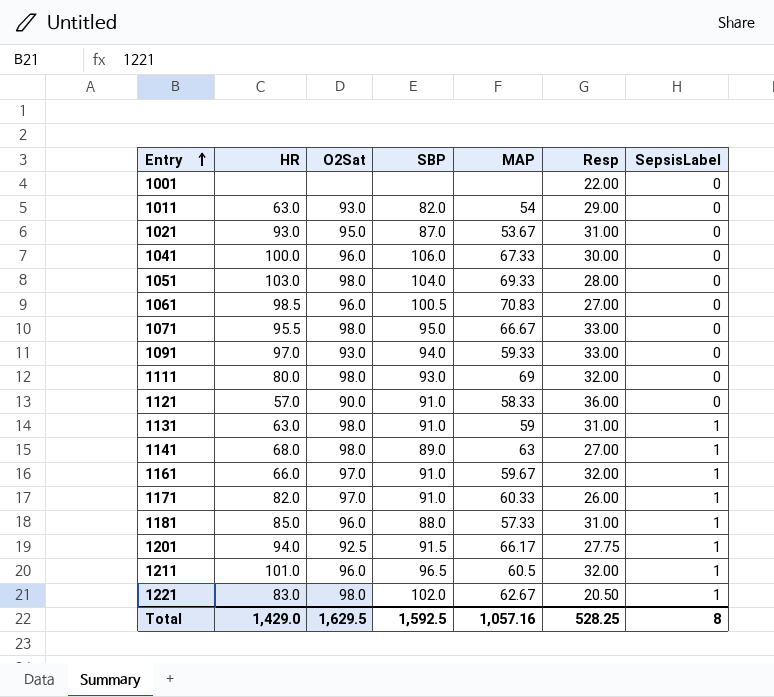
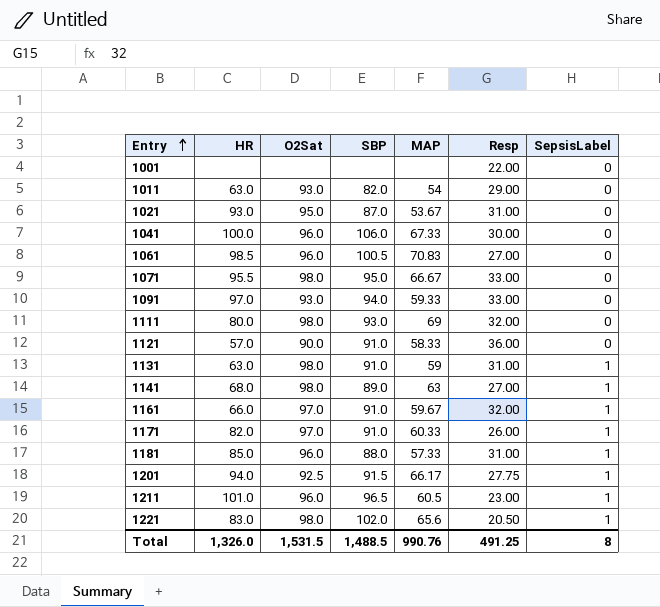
row 1051: 103.0 | 98.0 | 104.0 | 69.33 | 28.00 | 0 -> none
1211 | Resp: 32.00 -> 23.00
1221 | MAP: 62.67 -> 65.6
Total | HR: 1,429.0 -> 1,326.0
Total | O2Sat: 1,629.5 -> 1,531.5
Total | SBP: 1,592.5 -> 1,488.5
Total | MAP: 1,057.16 -> 990.76
Total | Resp: 528.25 -> 491.25

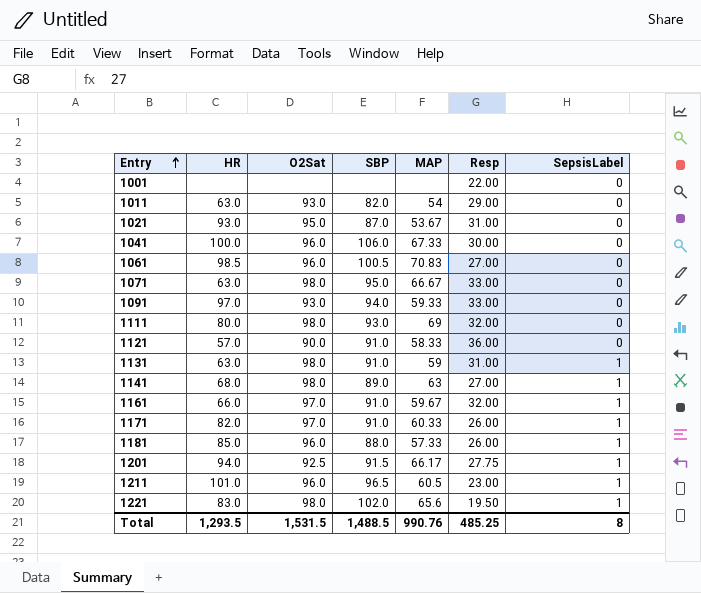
1071 | HR: 95.5 -> 63.0
1181 | Resp: 31.00 -> 26.00
1221 | Resp: 20.50 -> 19.50
Total | HR: 1,326.0 -> 1,293.5
Total | Resp: 491.25 -> 485.25

